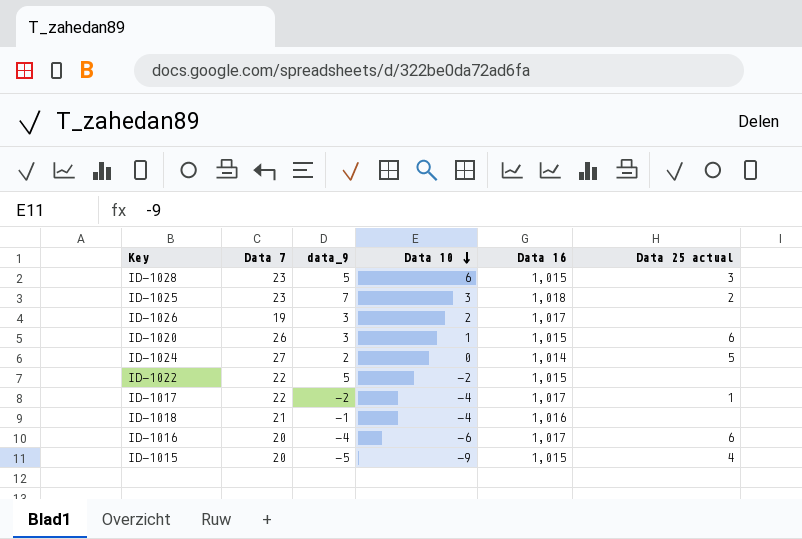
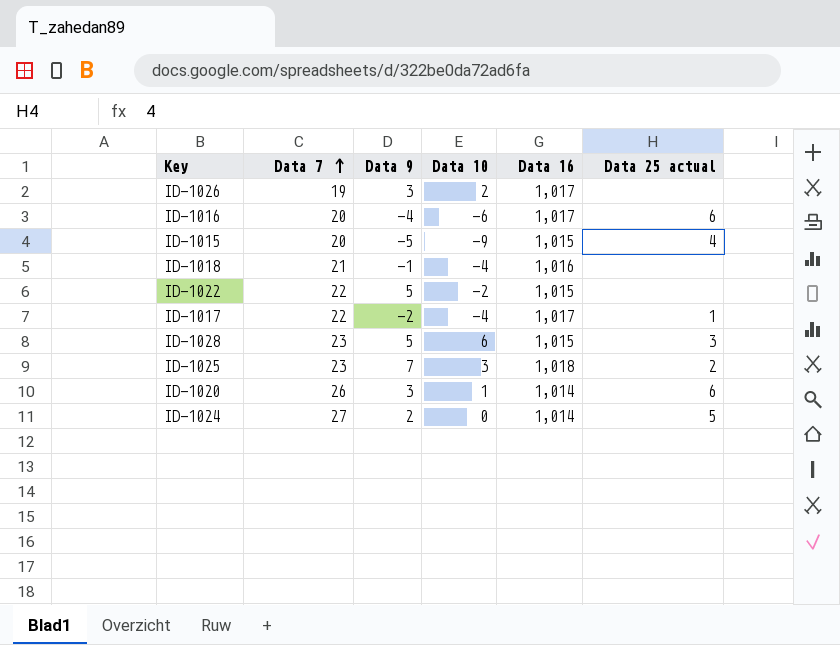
row order: Data 10 descending -> Data 7 ascending
column name: data_9 -> Data 9
ID-1020 | Data 16: 1,015 -> 1,014

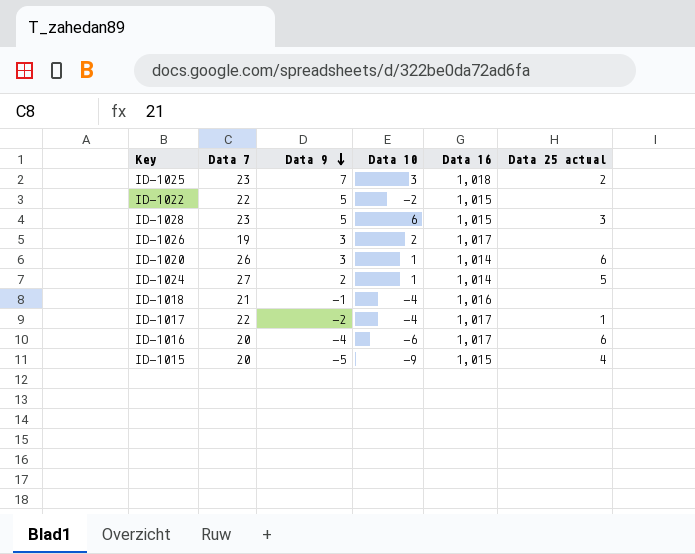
row order: Data 7 ascending -> Data 9 descending
ID-1024 | Data 10: 0 -> 1

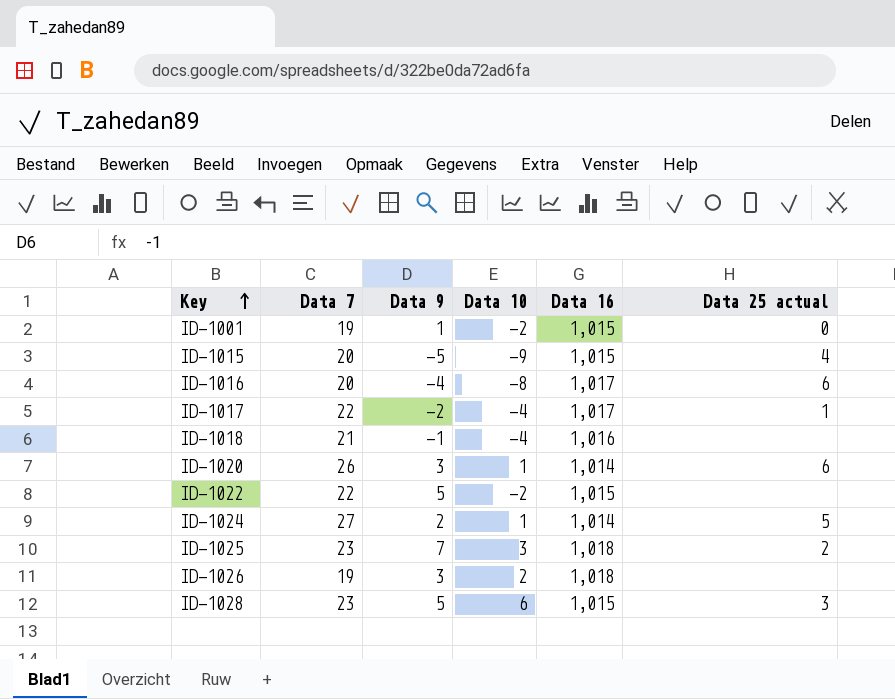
row order: Data 9 descending -> Key ascending
row ID-1001: none -> 19 | 1 | -2 | 1,015 | 0
ID-1016 | Data 10: -6 -> -8
ID-1026 | Data 16: 1,017 -> 1,018

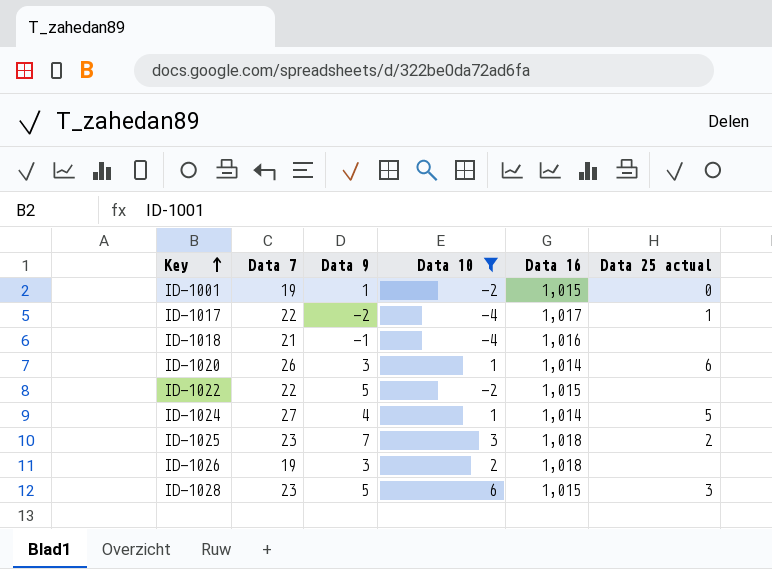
filter: none -> Data 10 >= -4
ID-1024 | Data 9: 2 -> 4

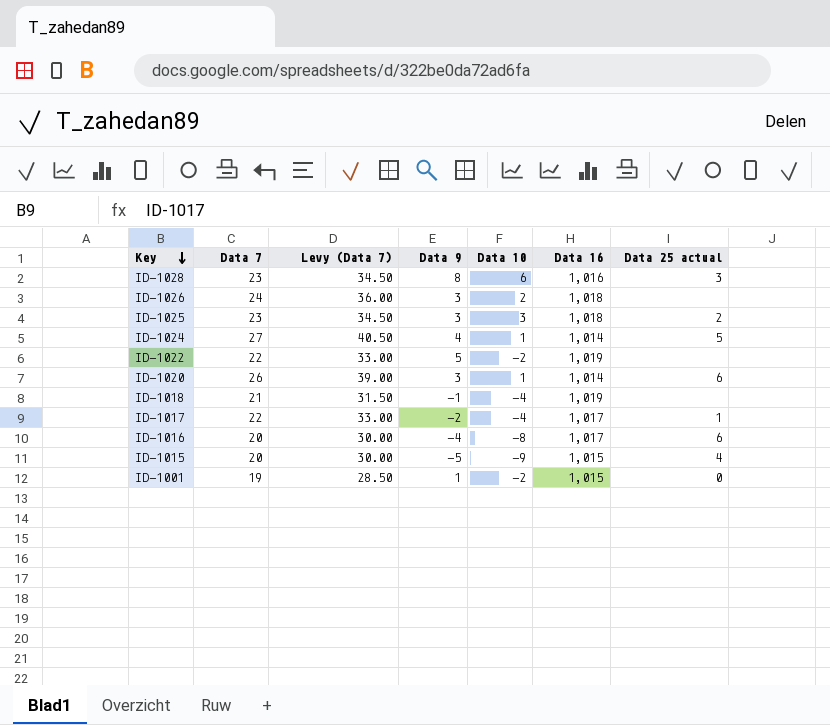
filter: Data 10 >= -4 -> none
row order: Key ascending -> Key descending
column Levy (Data 7) | formula: none -> [Data 7] * 1.5
ID-1028 | Data 9: 5 -> 8
ID-1028 | Data 16: 1,015 -> 1,016
ID-1026 | Data 7: 19 -> 24
ID-1025 | Data 9: 7 -> 3
ID-1022 | Data 16: 1,015 -> 1,019
ID-1018 | Data 16: 1,016 -> 1,019

